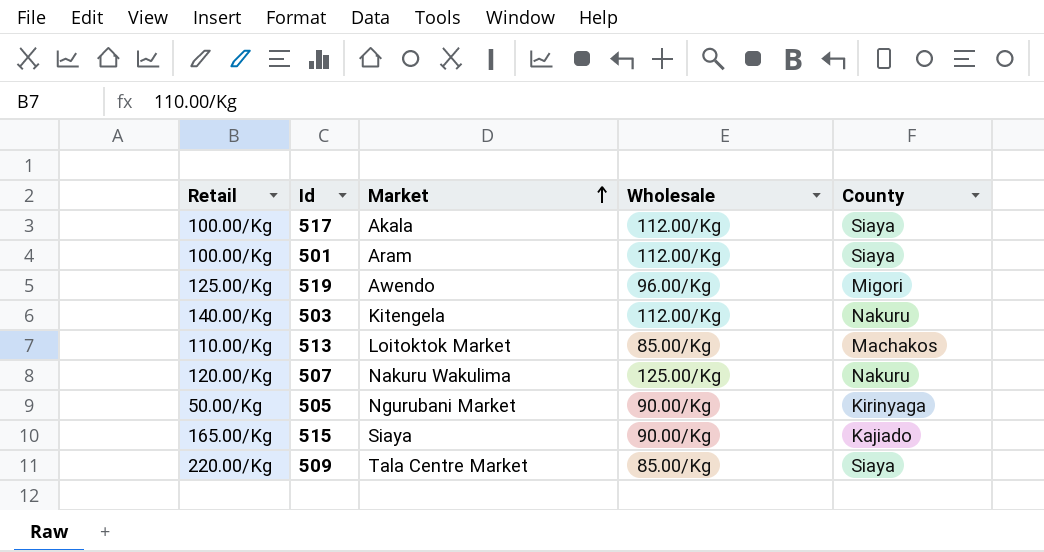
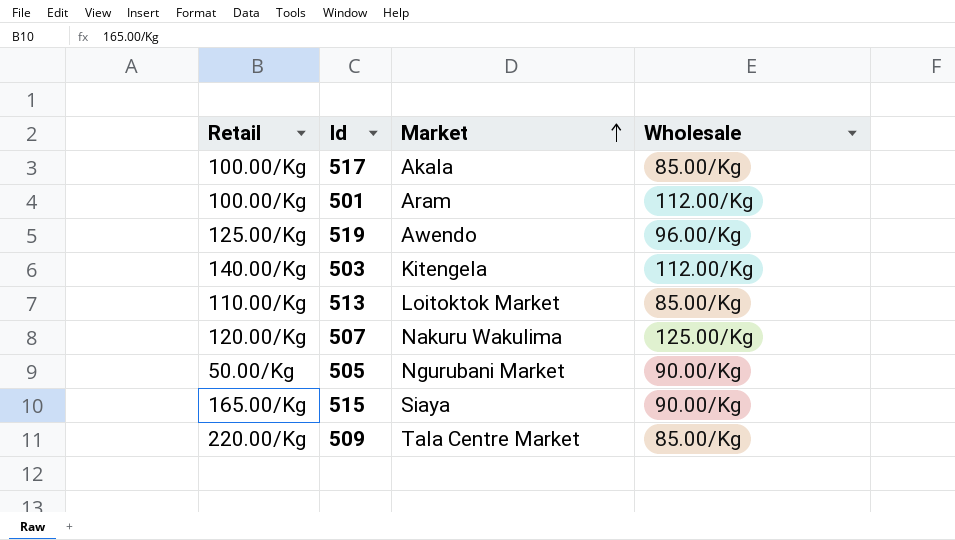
column County | position: 5 -> none
517 | Wholesale: 112.00/Kg -> 85.00/Kg

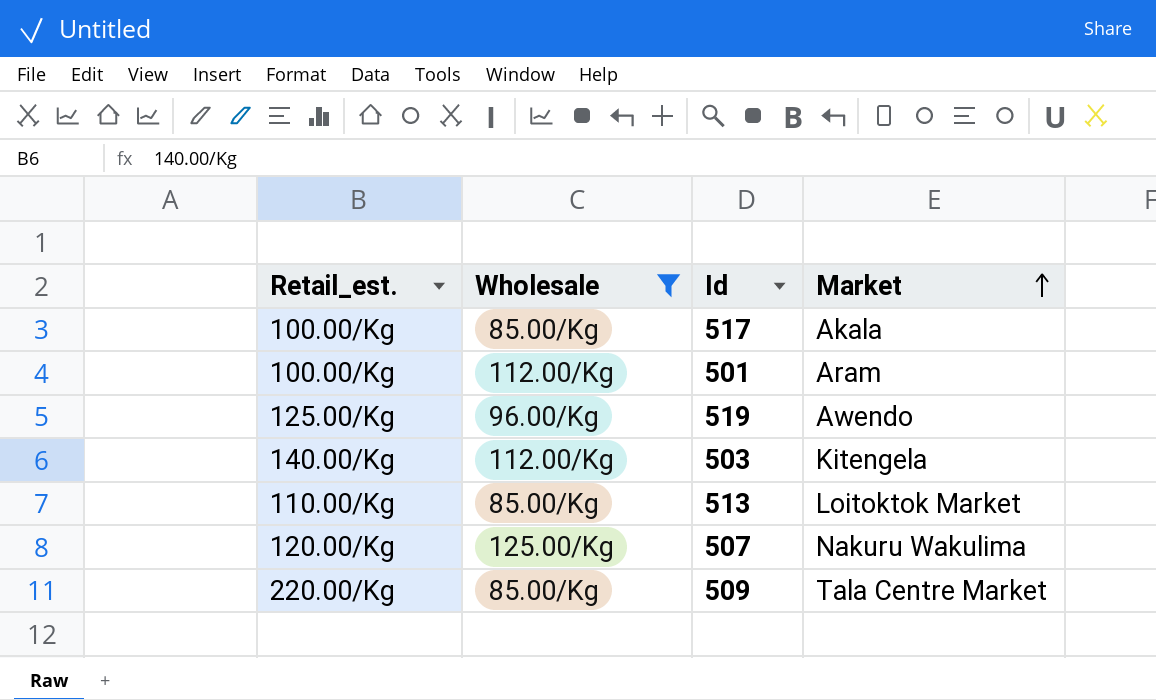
filter: none -> Wholesale != 90.00/Kg
column name: Retail -> Retail_est.
column Wholesale | position: 4 -> 2

